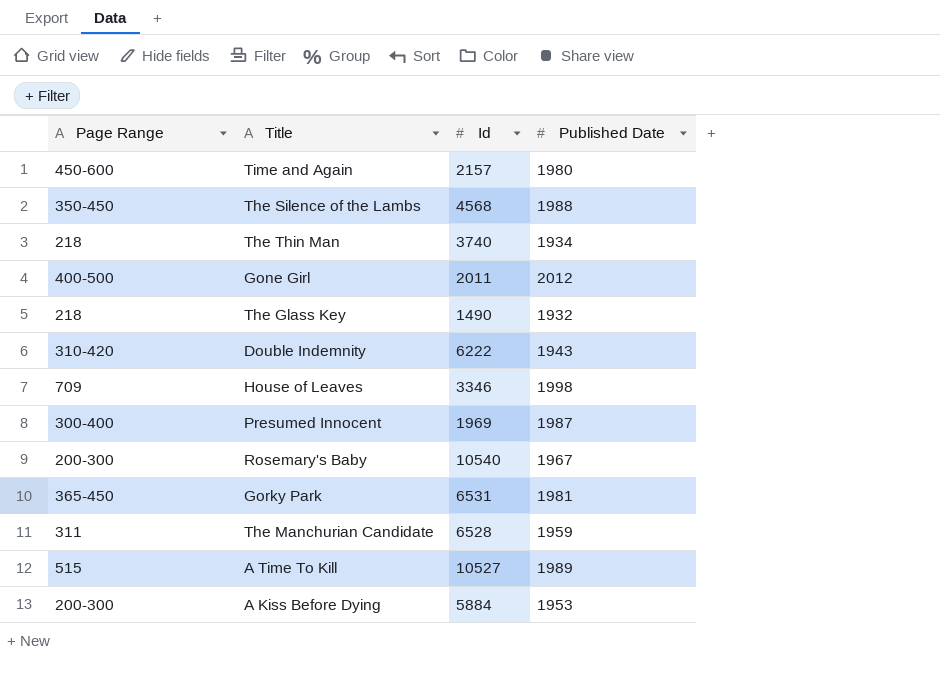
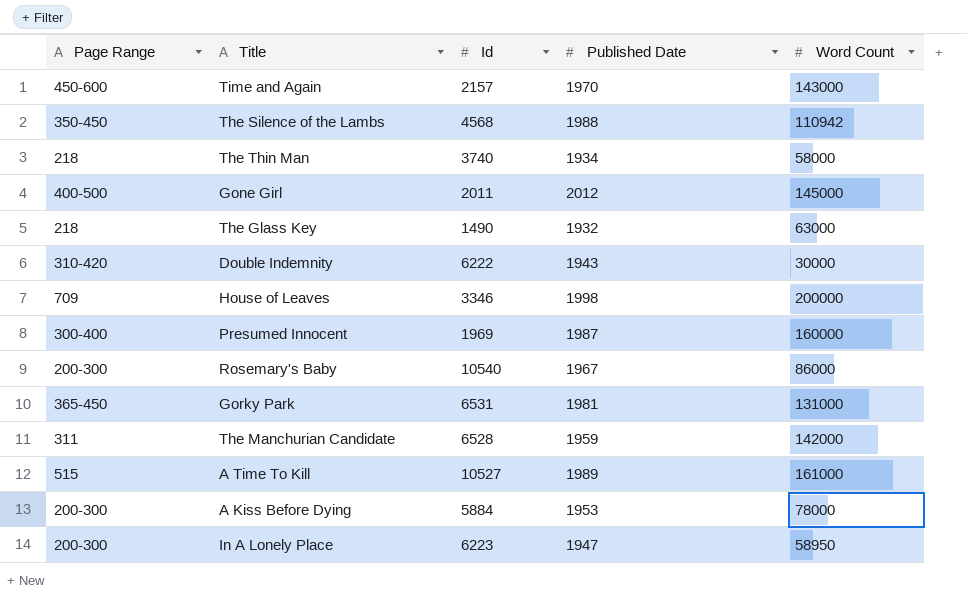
column Word Count | position: none -> 5
Time and Again | Published Date: 1980 -> 1970
row In A Lonely Place: none -> 200-300 | 6223 | 1947 | 58950

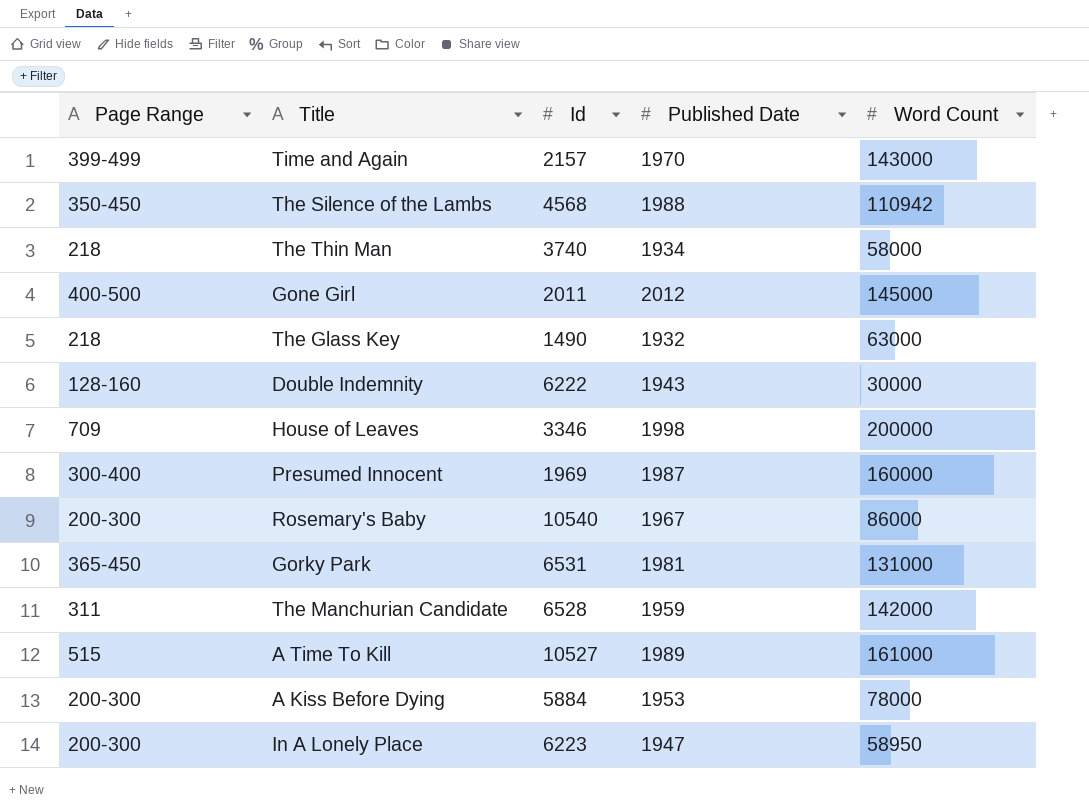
Time and Again | Page Range: 450-600 -> 399-499
Double Indemnity | Page Range: 310-420 -> 128-160

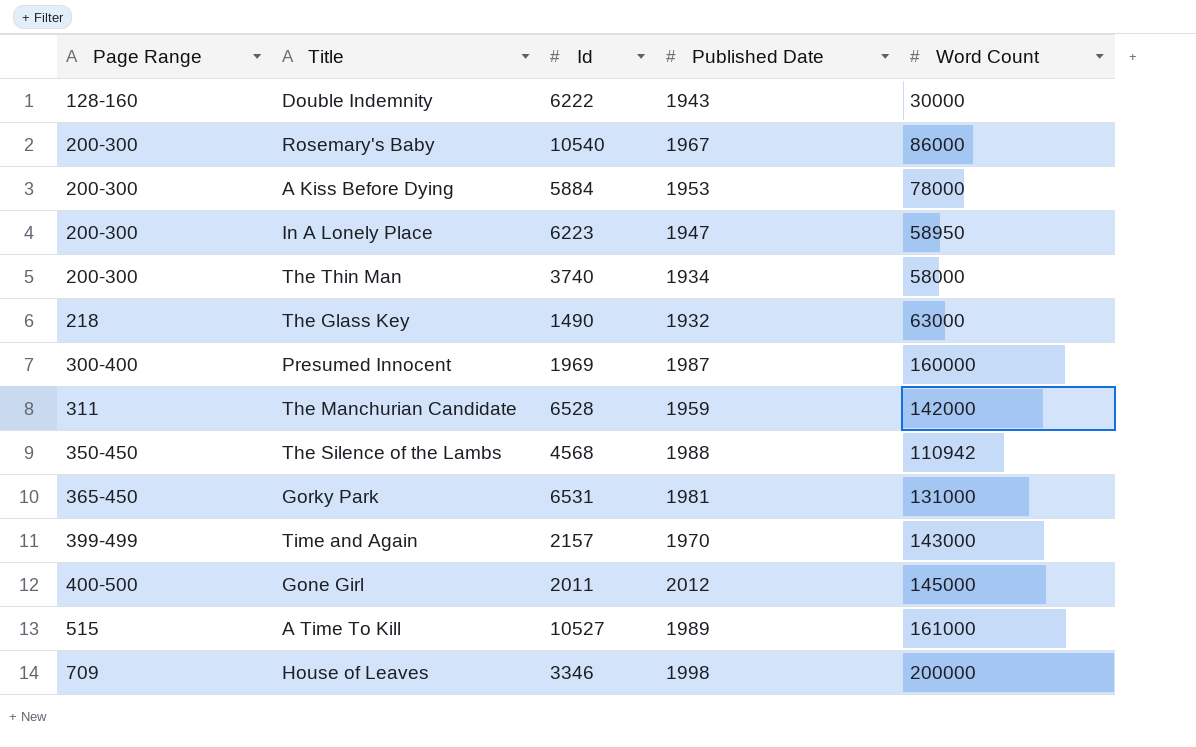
row order: none -> Page Range ascending
The Thin Man | Page Range: 218 -> 200-300

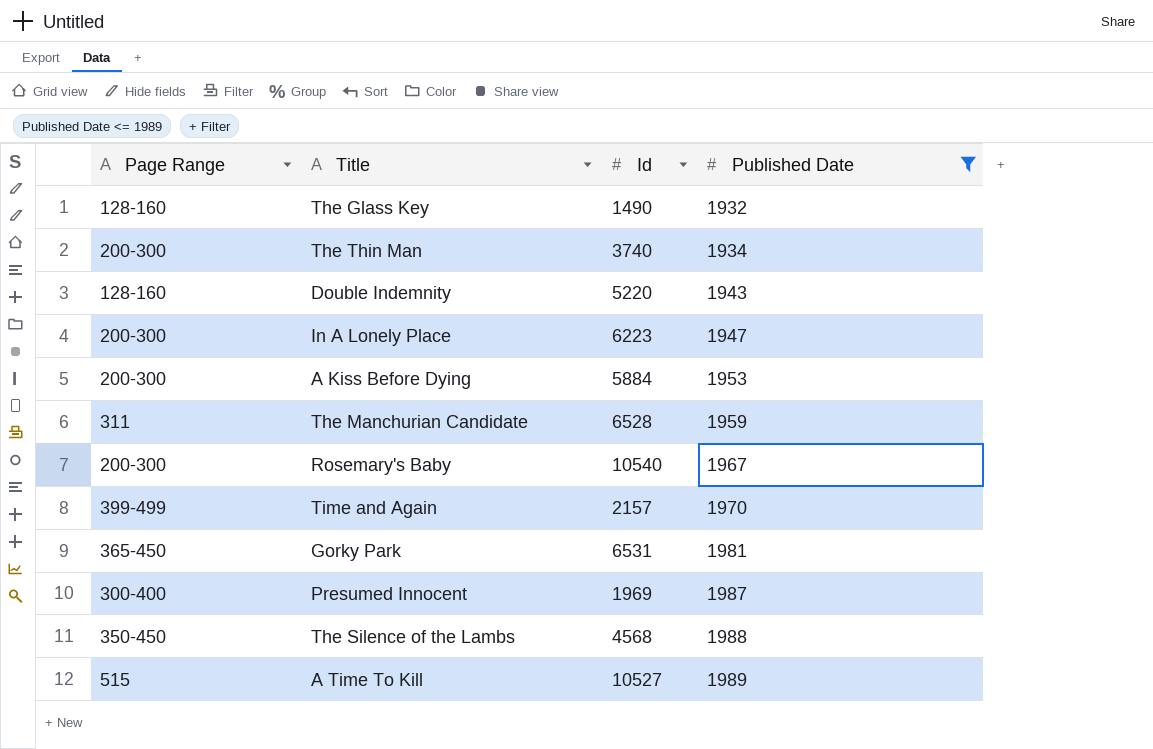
filter: none -> Published Date <= 1989
row order: Page Range ascending -> Published Date ascending
column Word Count | position: 5 -> none
The Glass Key | Page Range: 218 -> 128-160
Double Indemnity | Id: 6222 -> 5220

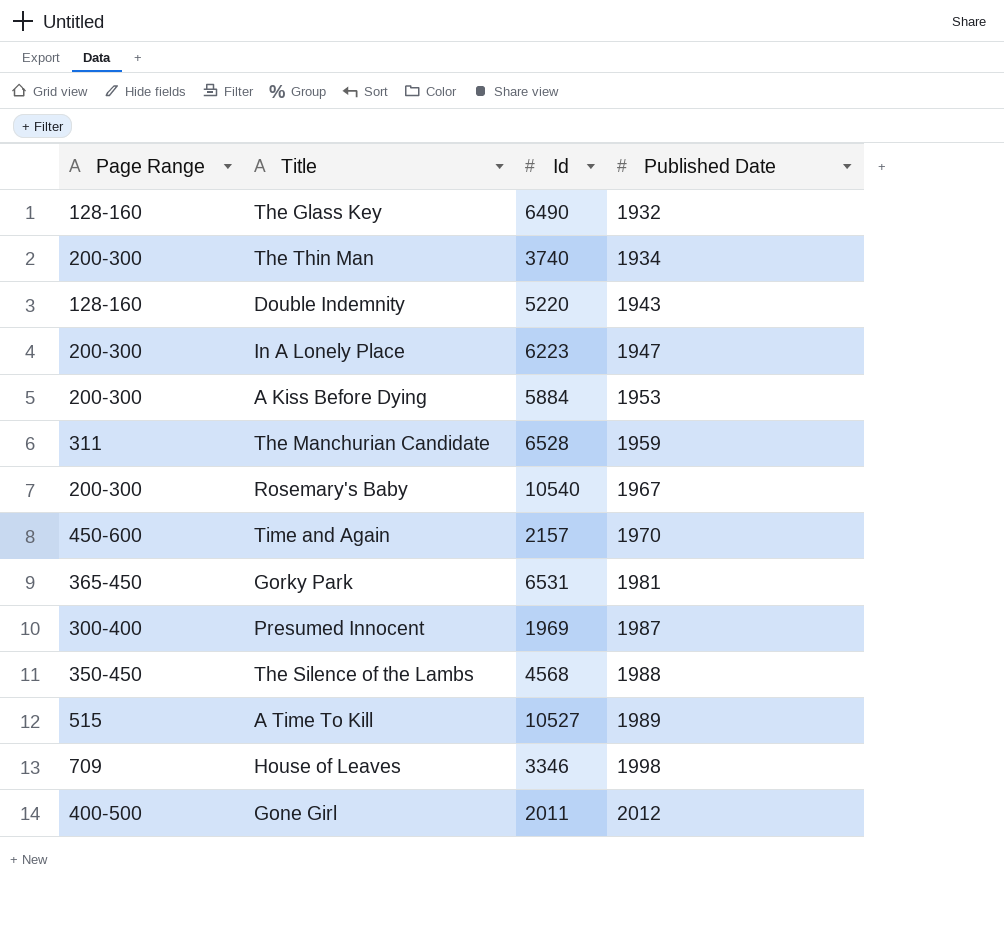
filter: Published Date <= 1989 -> none
The Glass Key | Id: 1490 -> 6490
Time and Again | Page Range: 399-499 -> 450-600

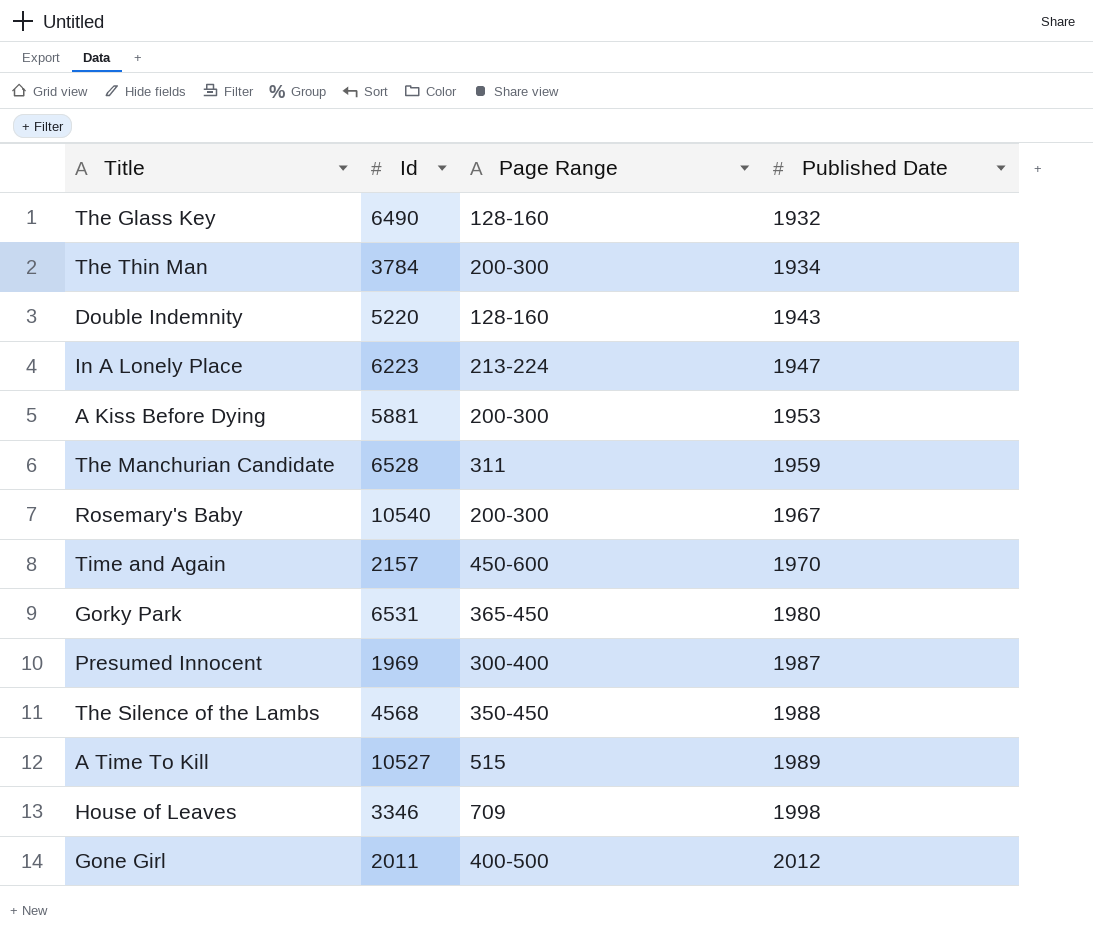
column Page Range | position: 1 -> 3
The Thin Man | Id: 3740 -> 3784
In A Lonely Place | Page Range: 200-300 -> 213-224
A Kiss Before Dying | Id: 5884 -> 5881
Gorky Park | Published Date: 1981 -> 1980

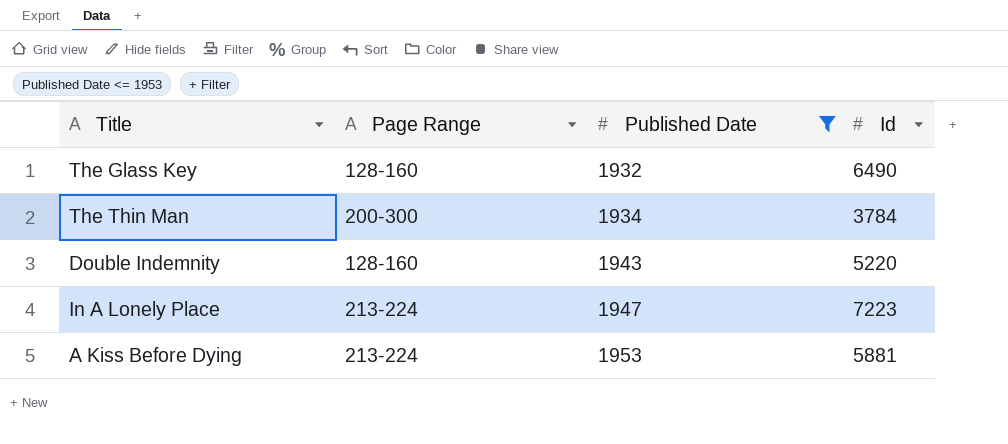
filter: none -> Published Date <= 1953
column Id | position: 2 -> 4
In A Lonely Place | Id: 6223 -> 7223
A Kiss Before Dying | Page Range: 200-300 -> 213-224

